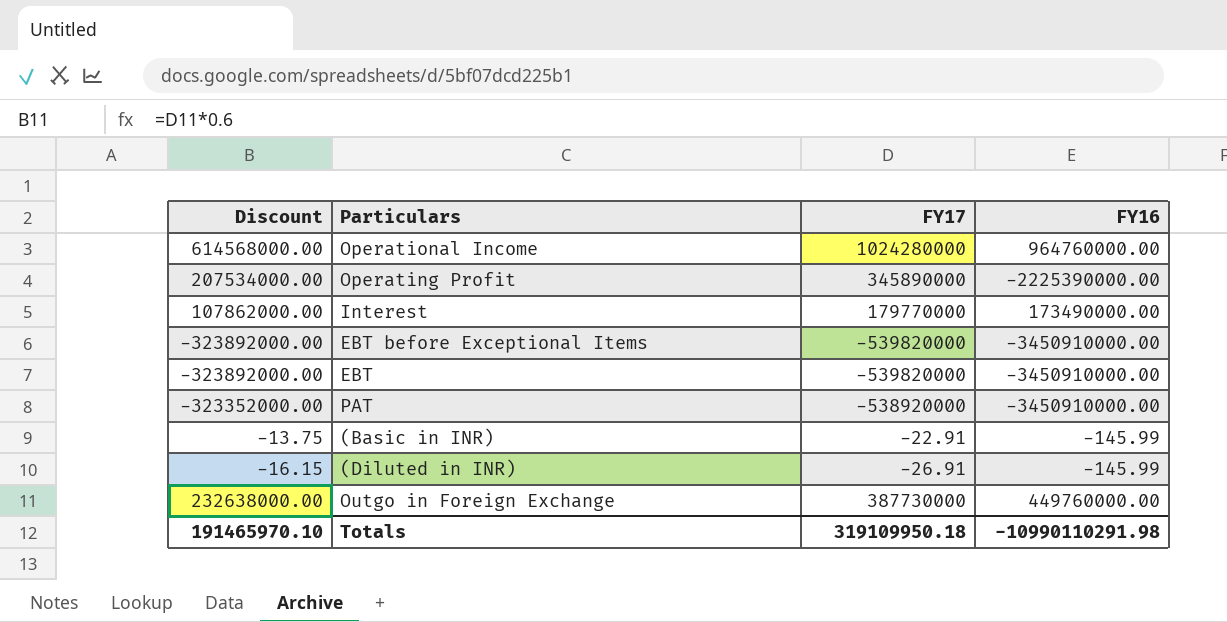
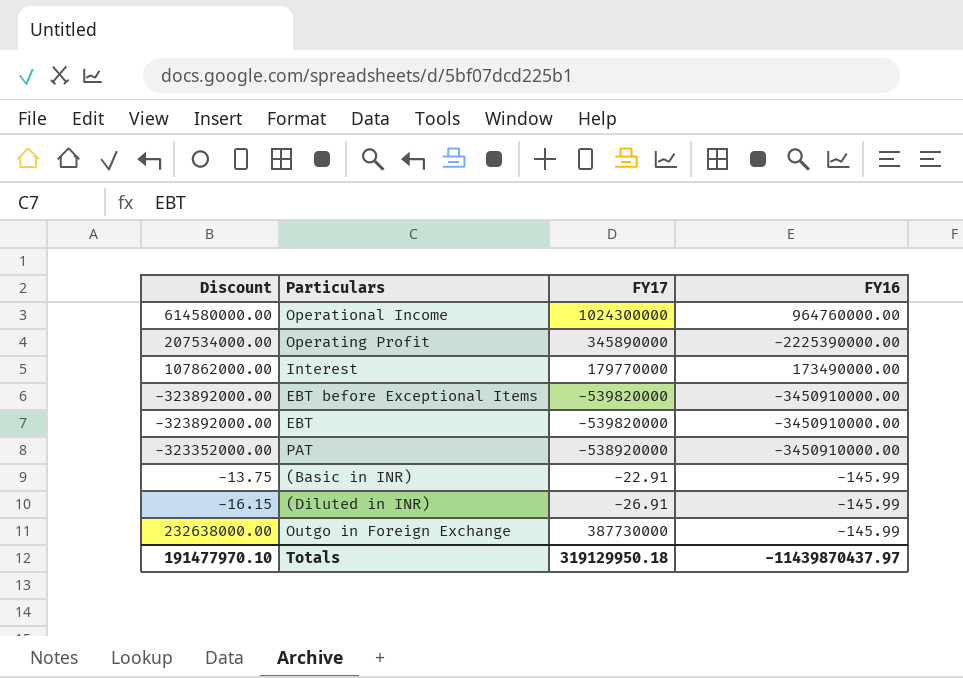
Operational Income | Discount: 614568000.00 -> 614580000.00
Operational Income | FY17: 1024280000 -> 1024300000
Outgo in Foreign Exchange | FY16: 449760000.00 -> -145.99
Totals | Discount: 191465970.10 -> 191477970.10
Totals | FY17: 319109950.18 -> 319129950.18
Totals | FY16: -10990110291.98 -> -11439870437.97

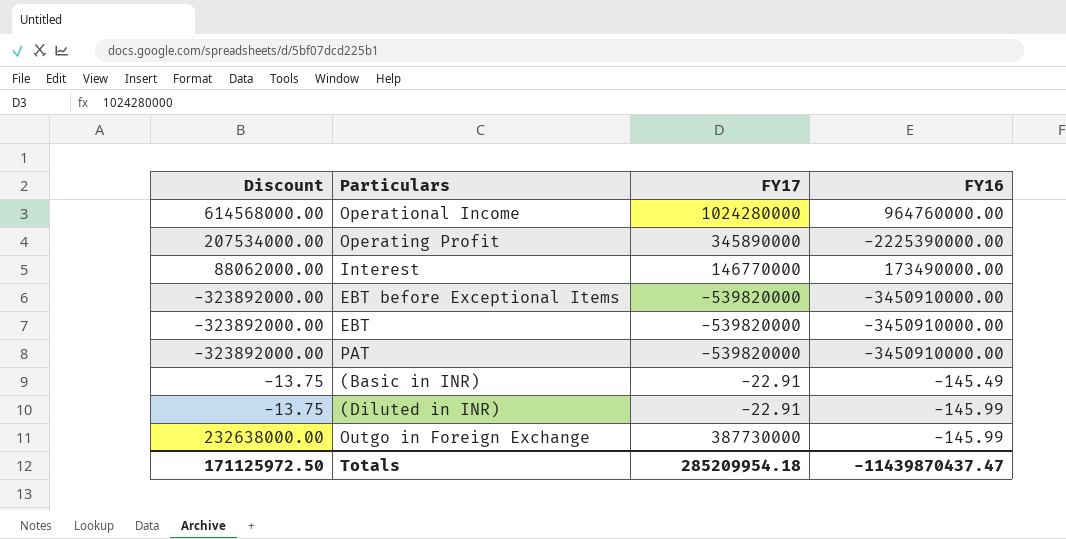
Operational Income | Discount: 614580000.00 -> 614568000.00
Operational Income | FY17: 1024300000 -> 1024280000
Interest | Discount: 107862000.00 -> 88062000.00
Interest | FY17: 179770000 -> 146770000
PAT | Discount: -323352000.00 -> -323892000.00
PAT | FY17: -538920000 -> -539820000
(Basic in INR) | FY16: -145.99 -> -145.49
(Diluted in INR) | Discount: -16.15 -> -13.75
(Diluted in INR) | FY17: -26.91 -> -22.91
Totals | Discount: 191477970.10 -> 171125972.50
Totals | FY17: 319129950.18 -> 285209954.18
Totals | FY16: -11439870437.97 -> -11439870437.47

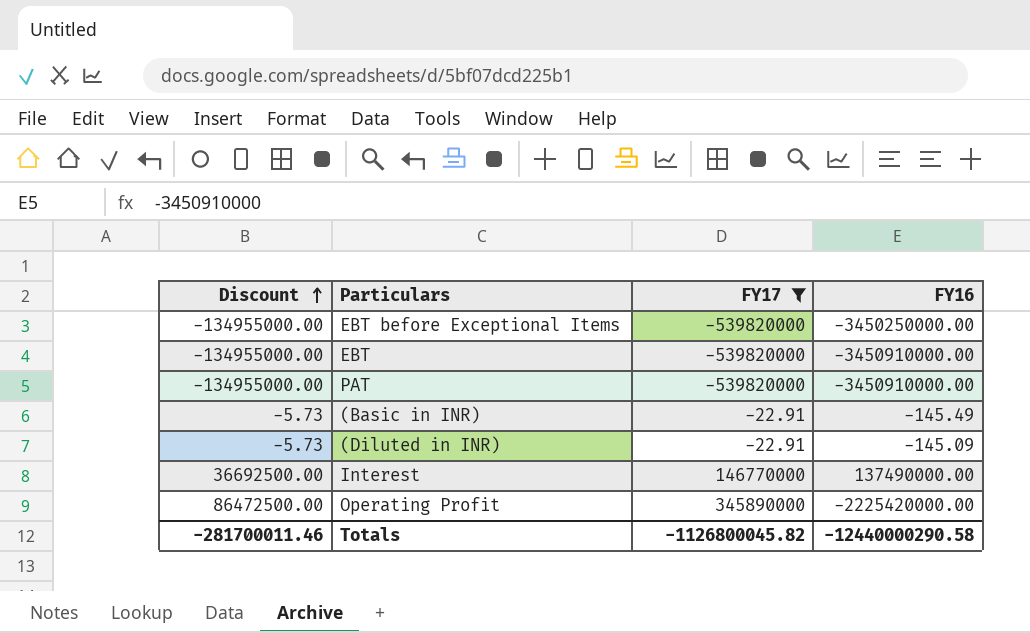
filter: none -> FY17 <= 345890000
row order: none -> Discount ascending
column Discount | formula: [FY17] * 0.6 -> [FY17] * 0.25
EBT before Exceptional Items | FY16: -3450910000.00 -> -3450250000.00
(Diluted in INR) | FY16: -145.99 -> -145.09
Interest | FY16: 173490000.00 -> 137490000.00
Operating Profit | FY16: -2225390000.00 -> -2225420000.00
Totals | Discount: 171125972.50 -> -281700011.46
Totals | FY17: 285209954.18 -> -1126800045.82
Totals | FY16: -11439870437.47 -> -12440000290.58

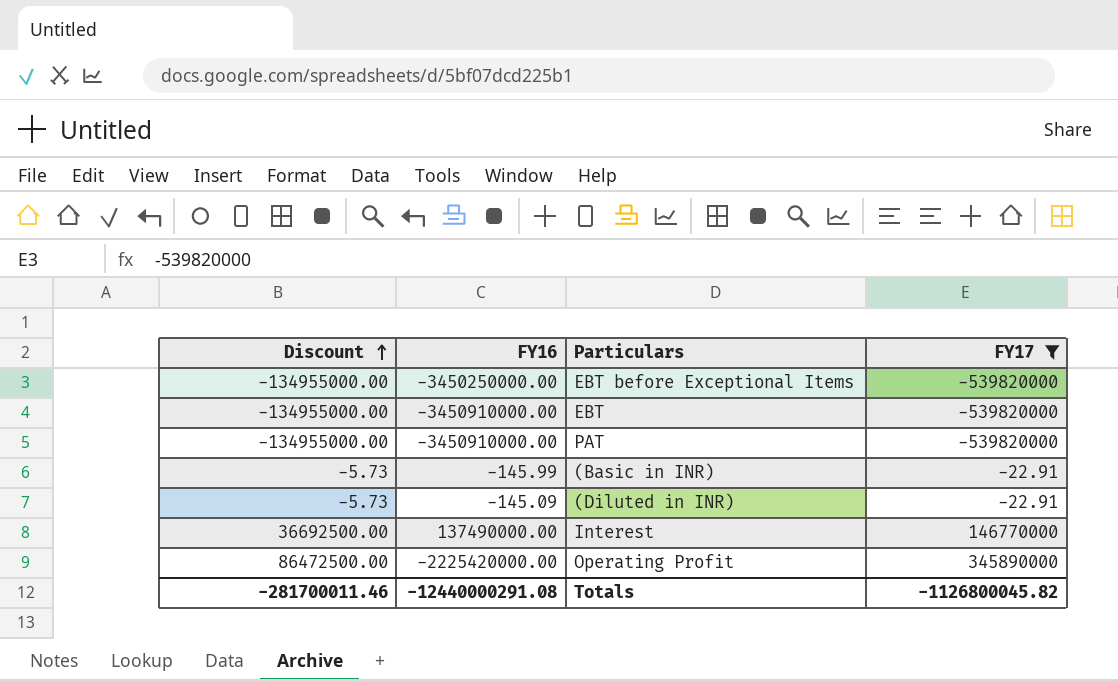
column FY16 | position: 4 -> 2
(Basic in INR) | FY16: -145.49 -> -145.99
Totals | FY16: -12440000290.58 -> -12440000291.08

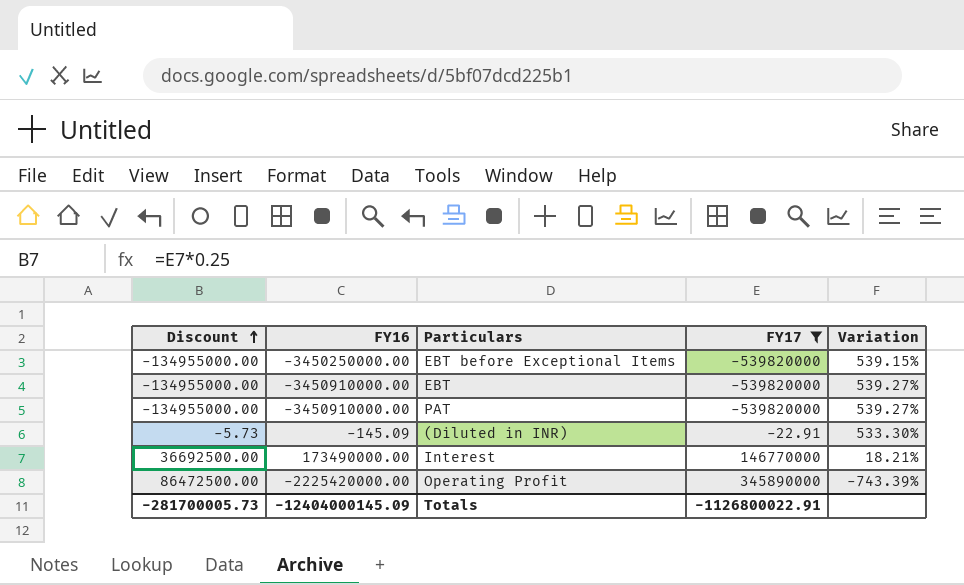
column Variation | formula: none -> ([FY16] - [FY17]) / [FY17]
row (Basic in INR): -5.73 | -145.99 | -22.91 -> none
Interest | FY16: 137490000.00 -> 173490000.00
Totals | Discount: -281700011.46 -> -281700005.73
Totals | FY16: -12440000291.08 -> -12404000145.09
Totals | FY17: -1126800045.82 -> -1126800022.91

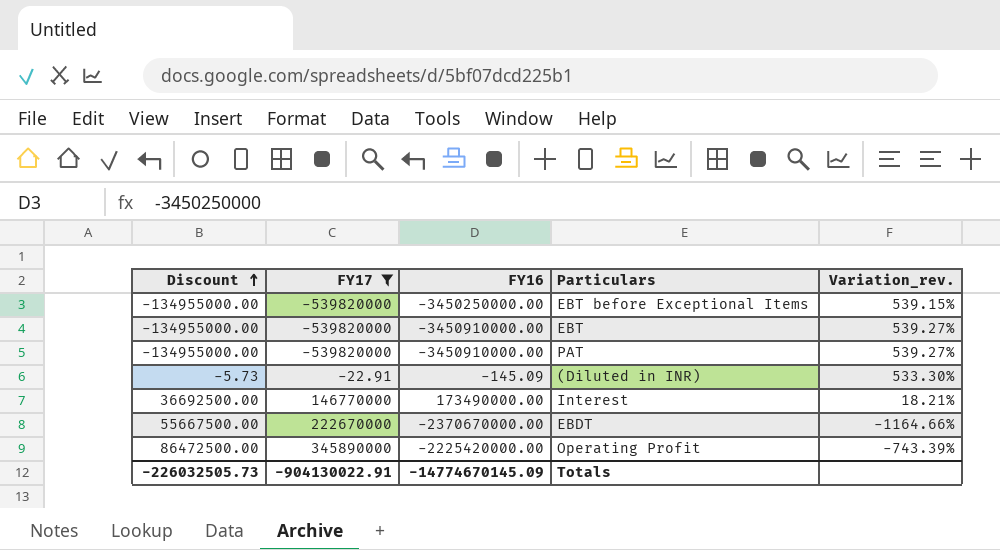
column FY17 | position: 4 -> 2
column name: Variation -> Variation_rev.
row EBDT: none -> 55667500.00 | 222670000 | -2370670000.00 | -1164.66%
Totals | Discount: -281700005.73 -> -226032505.73
Totals | FY17: -1126800022.91 -> -904130022.91
Totals | FY16: -12404000145.09 -> -14774670145.09

